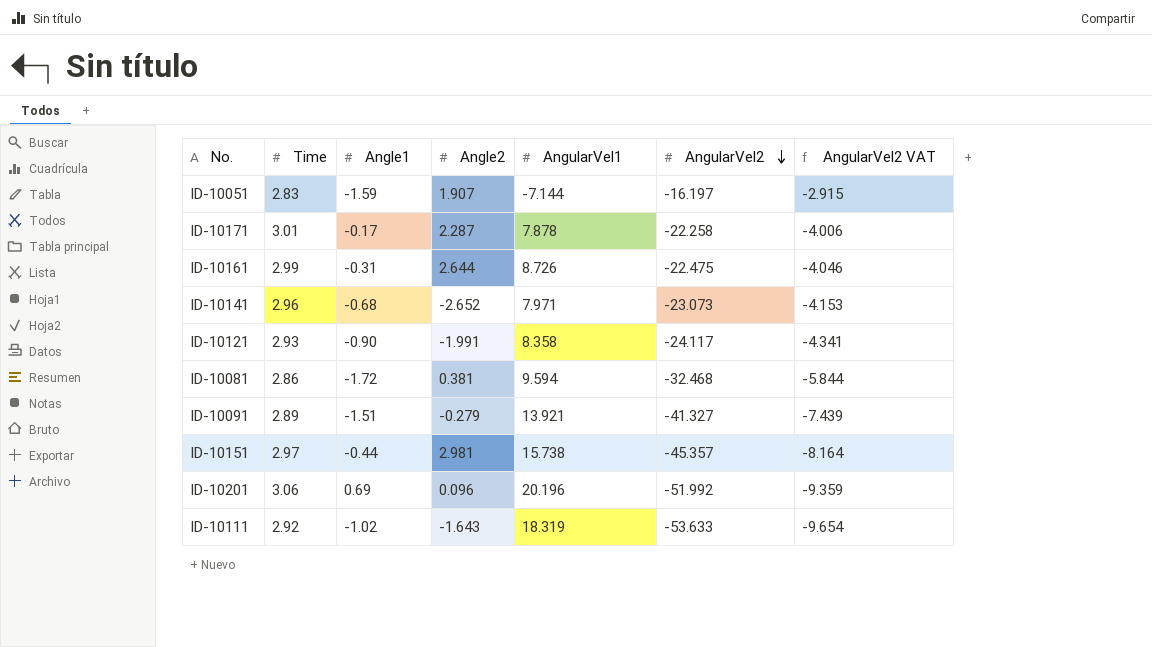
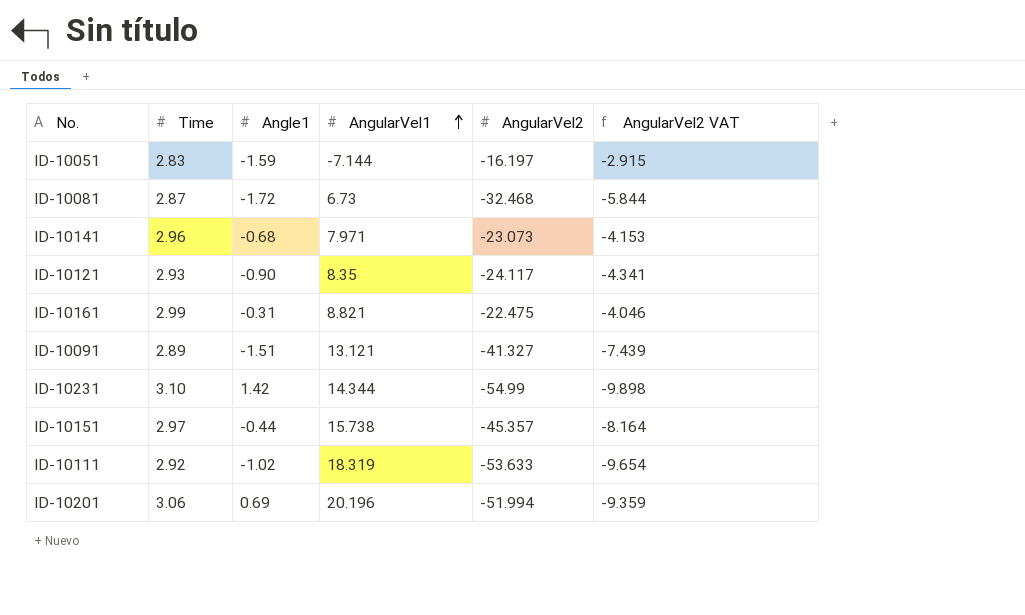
row order: AngularVel2 descending -> AngularVel1 ascending
column Angle2 | position: 4 -> none
row ID-10171: 3.01 | -0.17 | 2.287 | 7.878 | -22.258 | -4.006 -> none
ID-10081 | Time: 2.86 -> 2.87
ID-10081 | AngularVel1: 9.594 -> 6.73
ID-10121 | AngularVel1: 8.358 -> 8.35
ID-10161 | AngularVel1: 8.726 -> 8.821
ID-10091 | AngularVel1: 13.921 -> 13.121
row ID-10231: none -> 3.10 | 1.42 | 14.344 | -54.99 | -9.898
ID-10201 | AngularVel2: -51.992 -> -51.994

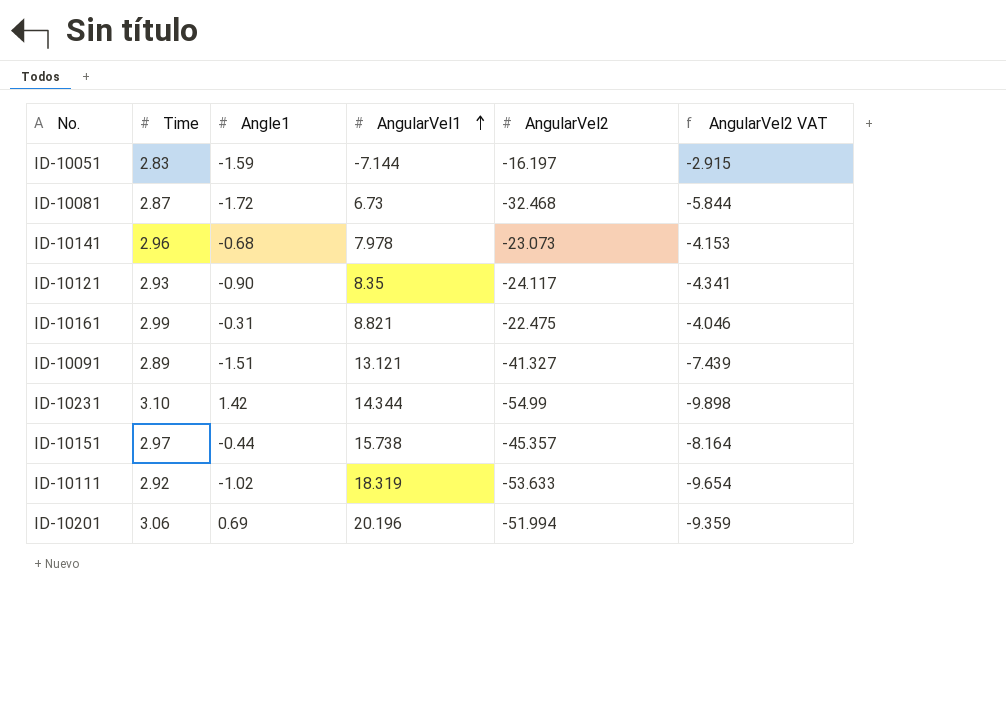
ID-10141 | AngularVel1: 7.971 -> 7.978

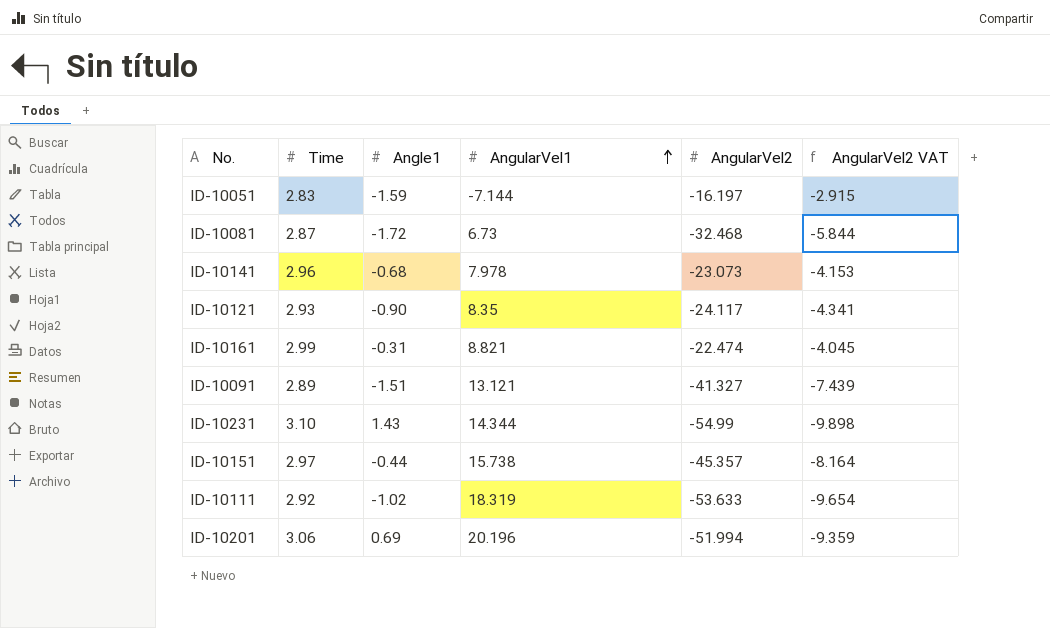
ID-10161 | AngularVel2: -22.475 -> -22.474
ID-10161 | AngularVel2 VAT: -4.046 -> -4.045
ID-10231 | Angle1: 1.42 -> 1.43

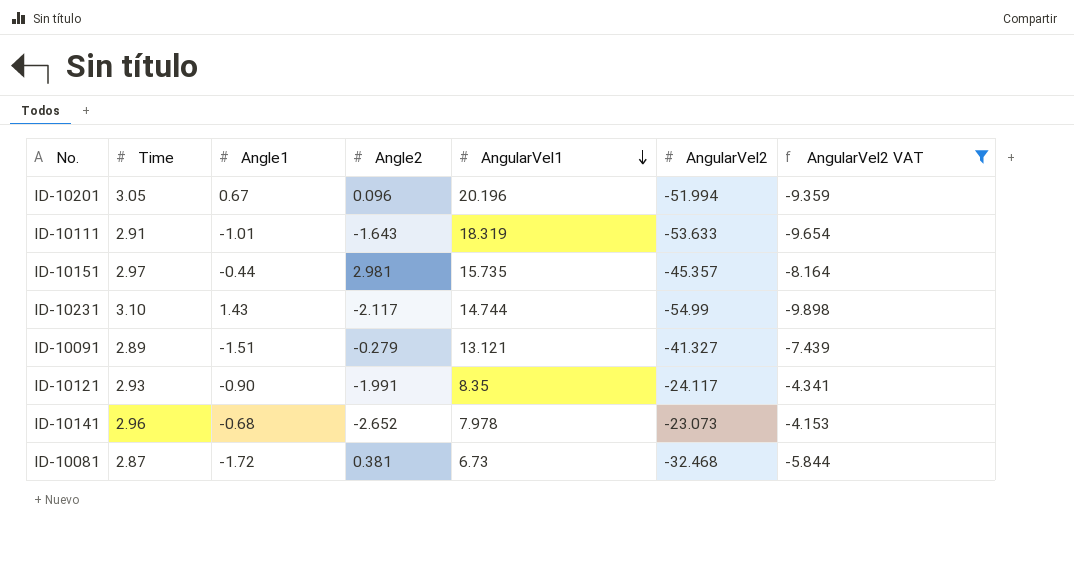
filter: none -> AngularVel2 VAT <= -4.153
row order: AngularVel1 ascending -> AngularVel1 descending
column Angle2 | position: none -> 4
ID-10201 | Time: 3.06 -> 3.05
ID-10201 | Angle1: 0.69 -> 0.67
ID-10111 | Time: 2.92 -> 2.91
ID-10111 | Angle1: -1.02 -> -1.01
ID-10151 | AngularVel1: 15.738 -> 15.735
ID-10231 | AngularVel1: 14.344 -> 14.744

